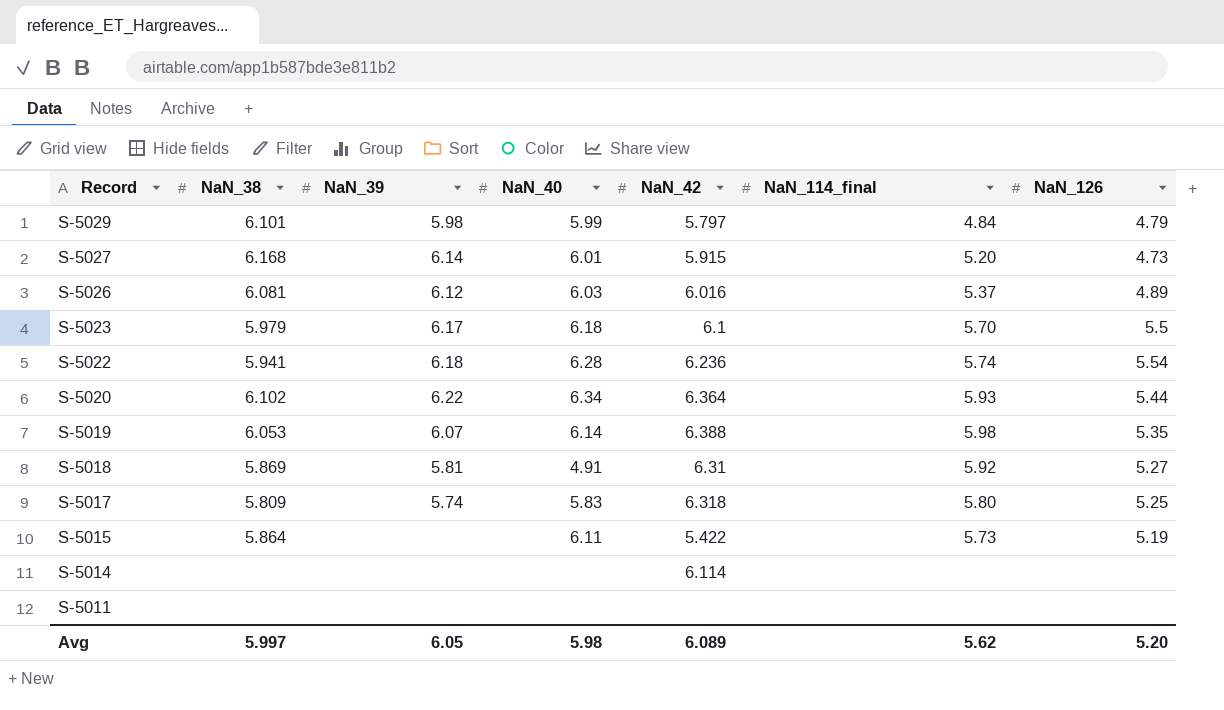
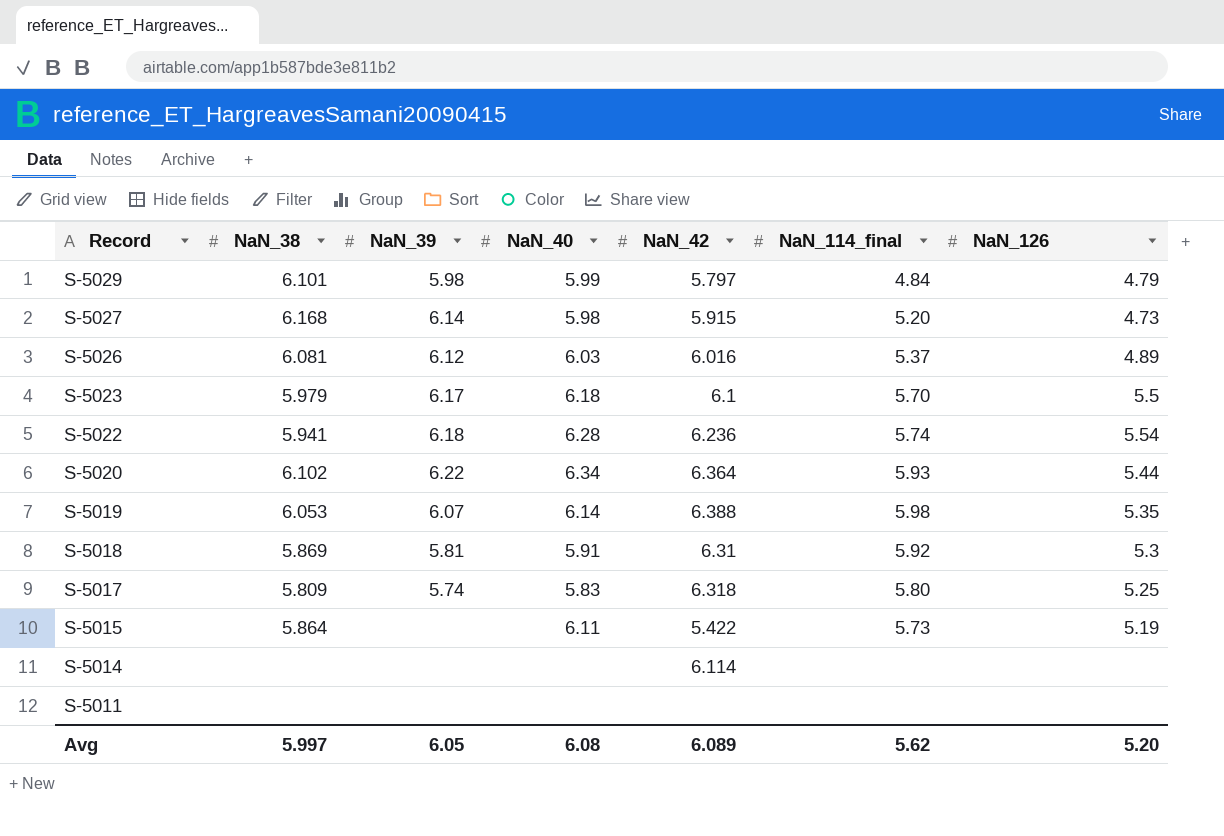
S-5027 | NaN_40: 6.01 -> 5.98
S-5018 | NaN_40: 4.91 -> 5.91
S-5018 | NaN_126: 5.27 -> 5.3
Avg | NaN_40: 5.98 -> 6.08

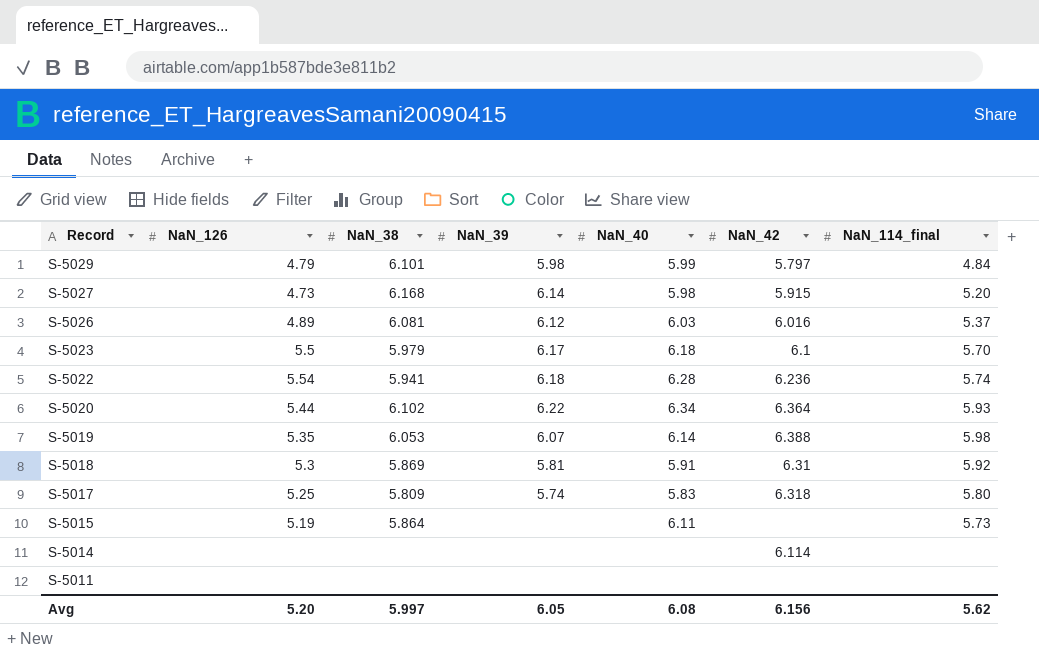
column NaN_126 | position: 7 -> 2
S-5015 | NaN_42: 5.422 -> none
Avg | NaN_42: 6.089 -> 6.156

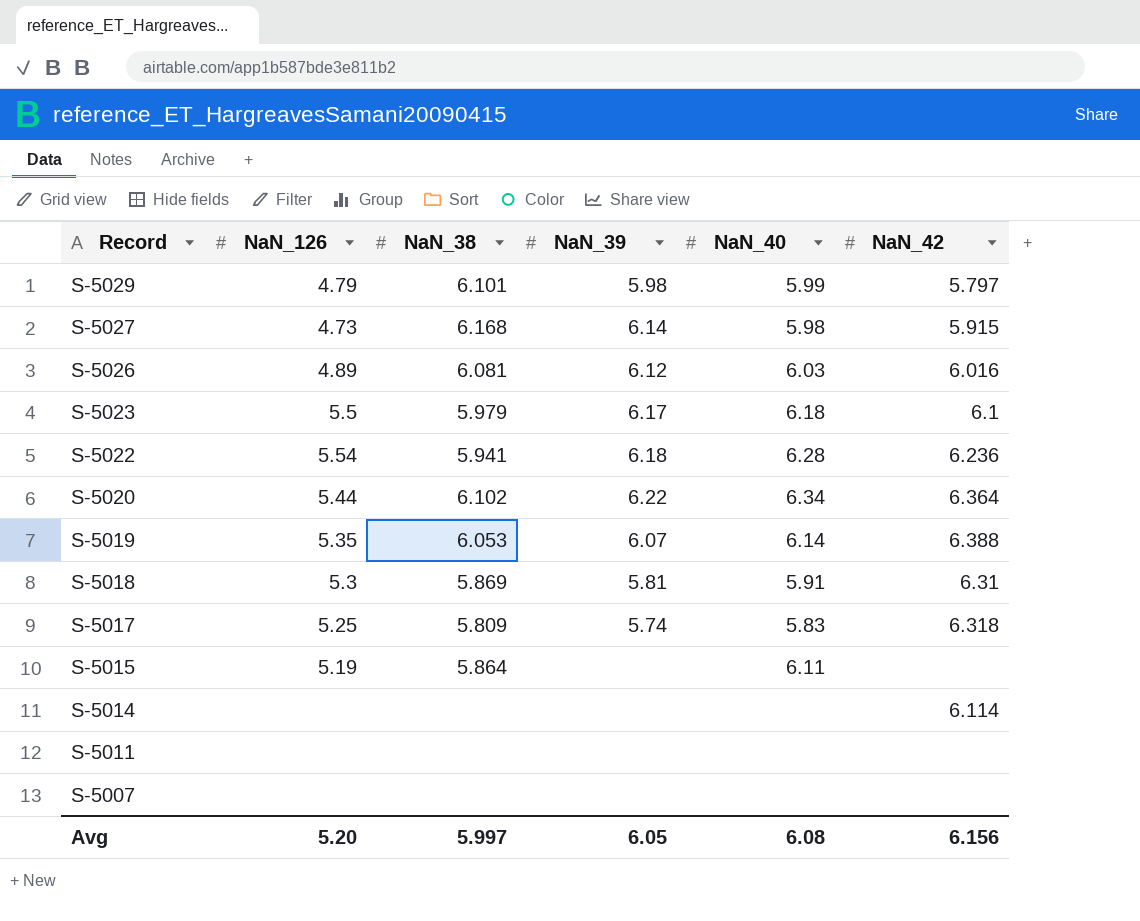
column NaN_114_final | position: 7 -> none
row S-5007: none -> none | none | none | none | none

